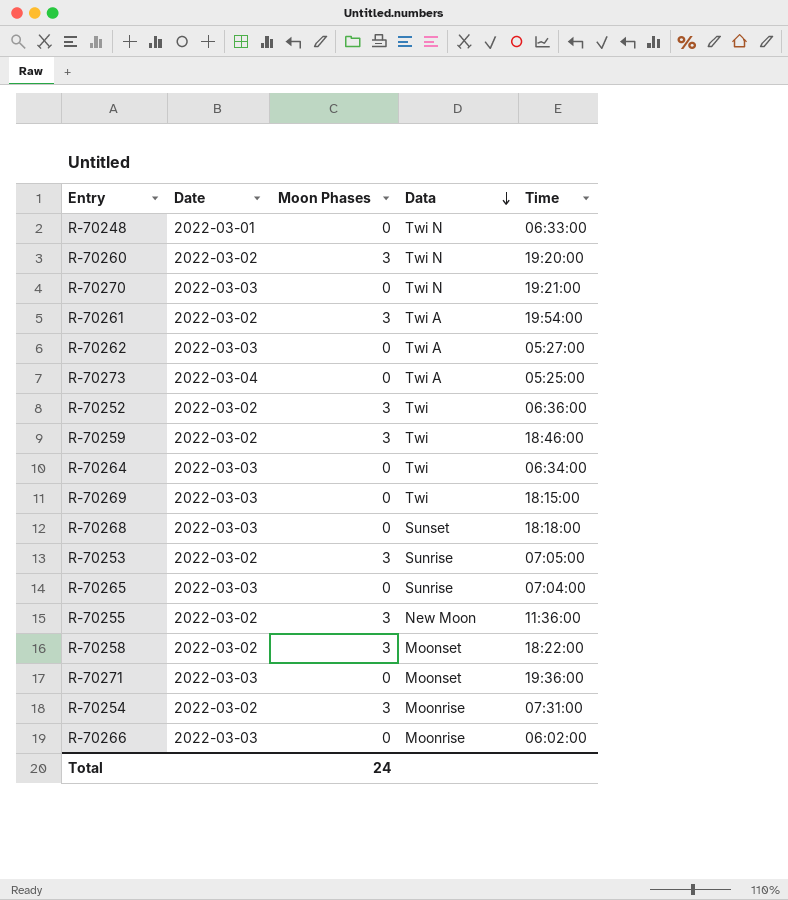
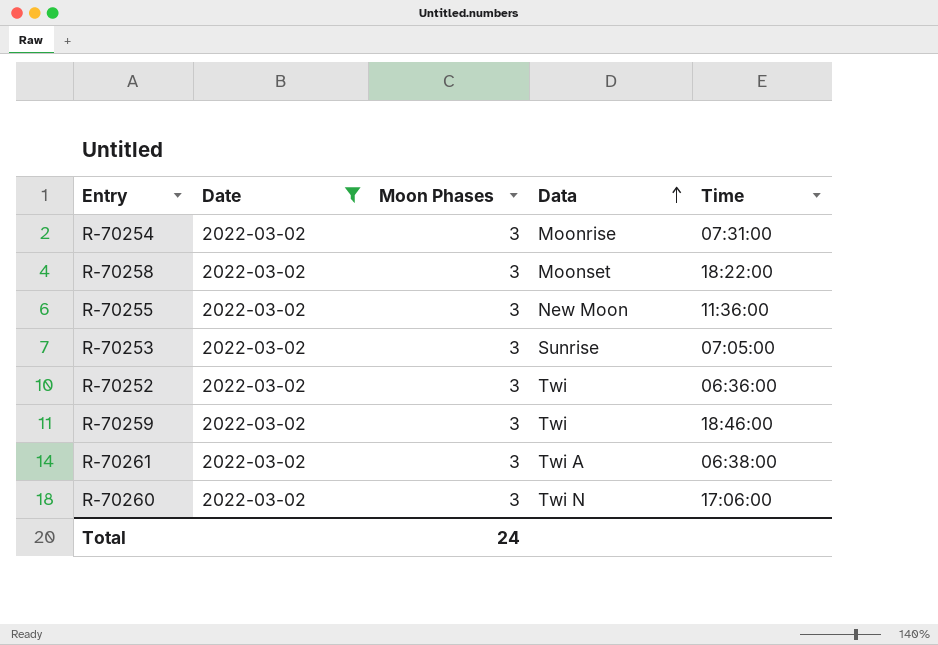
filter: none -> Date = 2022-03-02
row order: Data descending -> Data ascending
R-70261 | Time: 19:54:00 -> 06:38:00
R-70260 | Time: 19:20:00 -> 17:06:00

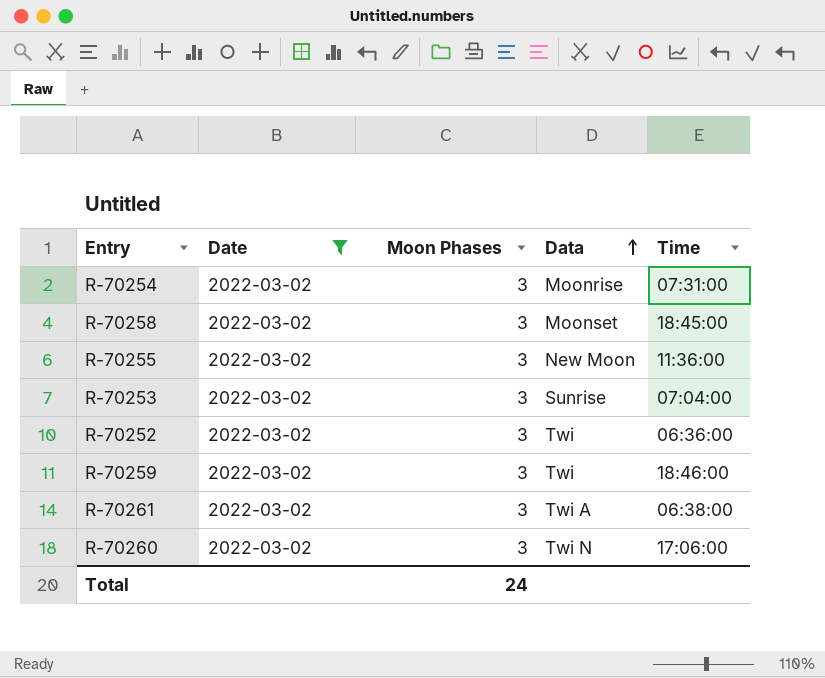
R-70258 | Time: 18:22:00 -> 18:45:00
R-70253 | Time: 07:05:00 -> 07:04:00

